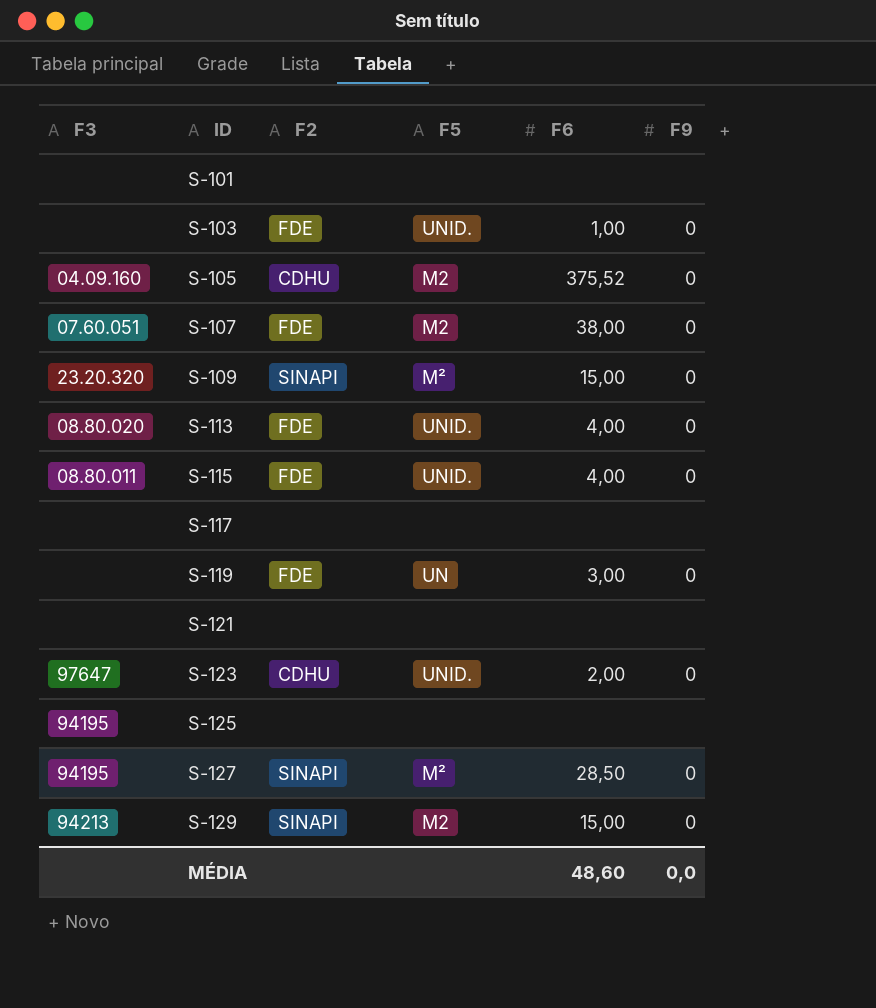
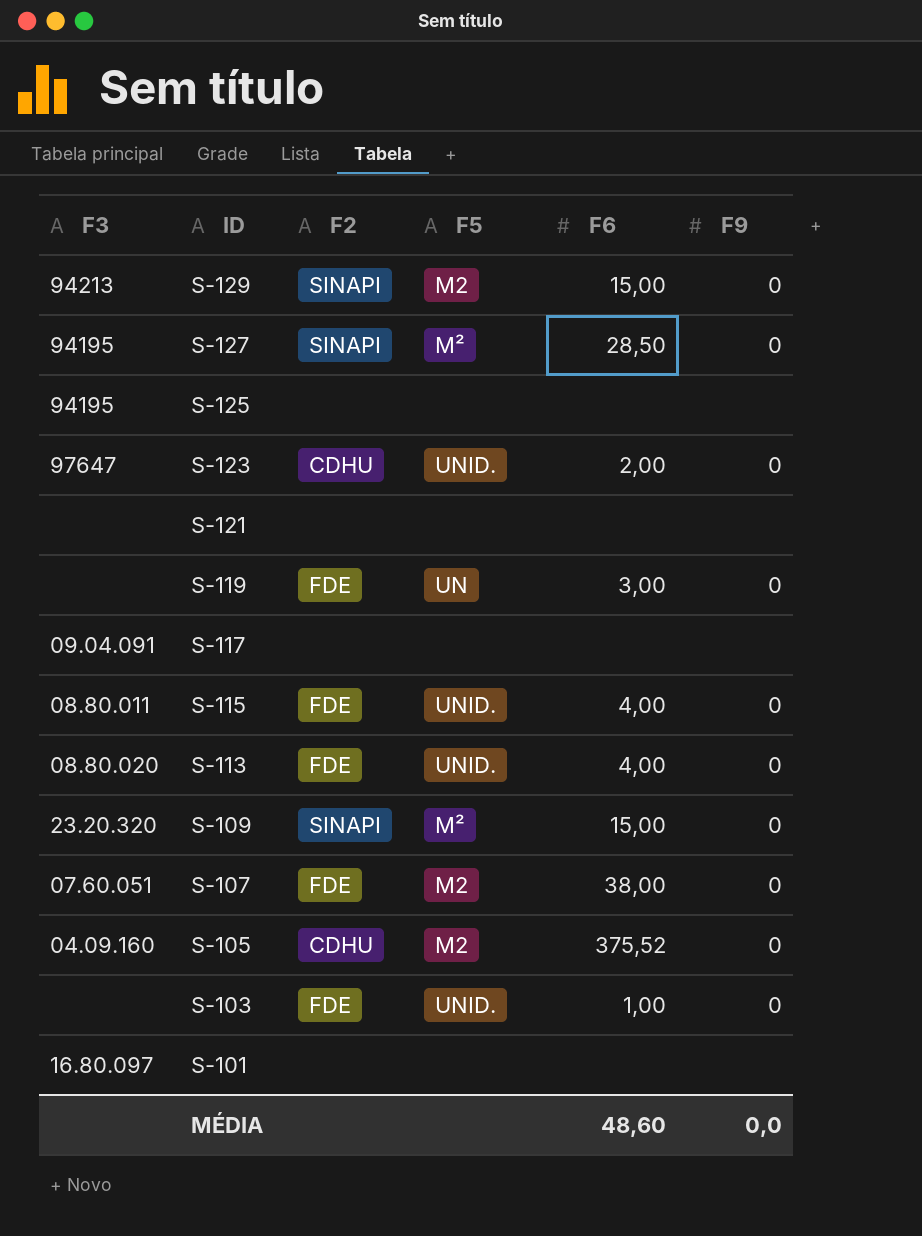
row order: ID ascending -> ID descending
S-117 | F3: none -> 09.04.091
S-101 | F3: none -> 16.80.097

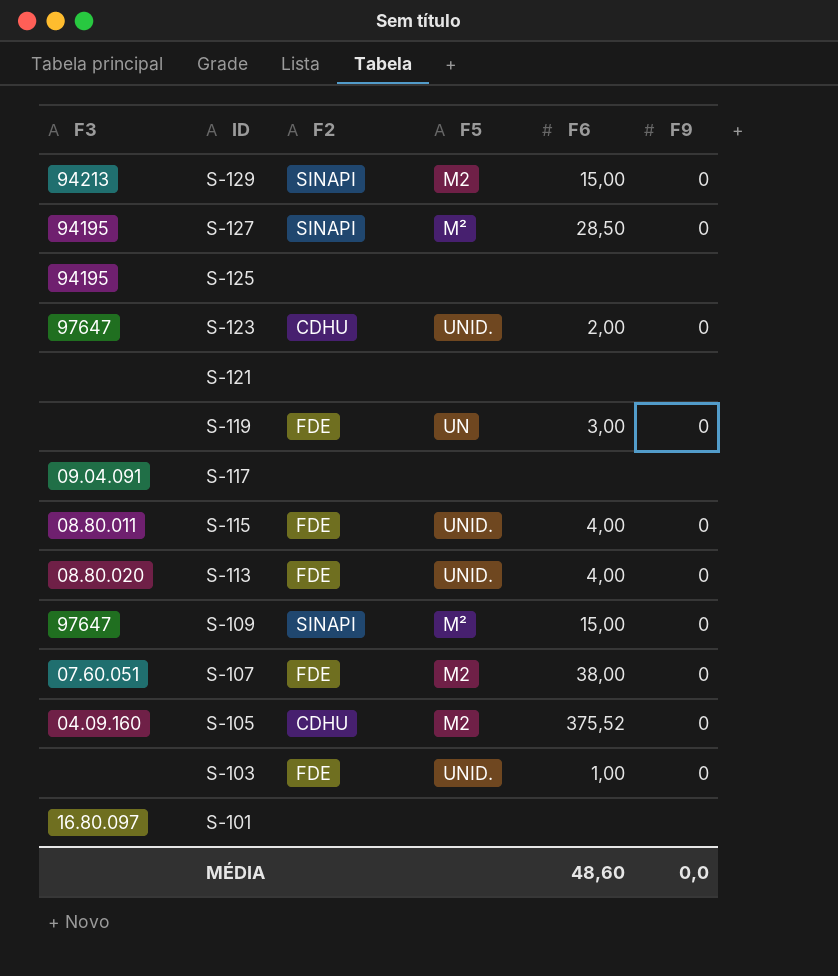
S-109 | F3: 23.20.320 -> 97647

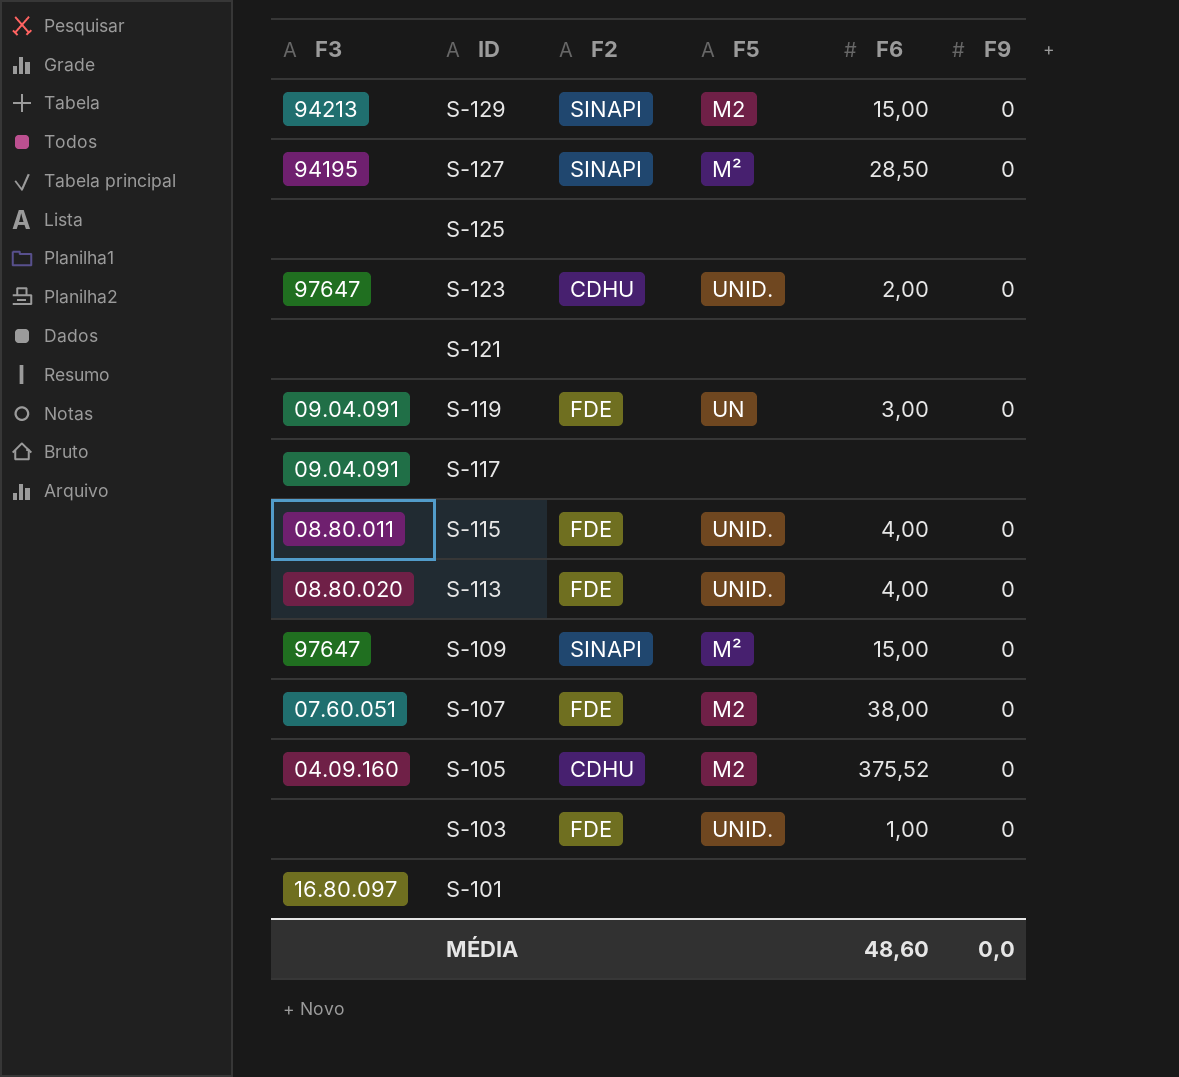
S-125 | F3: 94195 -> none
S-119 | F3: none -> 09.04.091

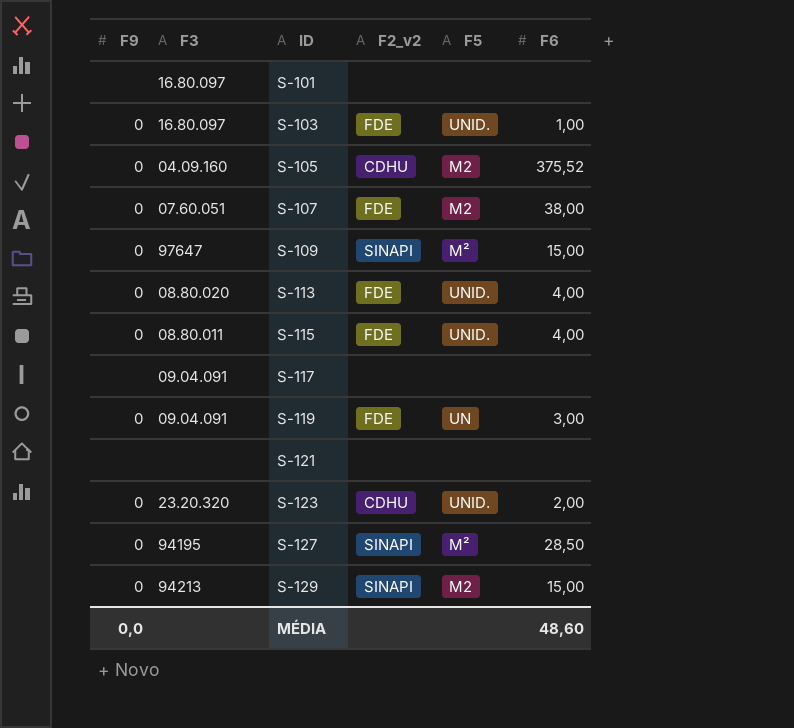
row order: ID descending -> ID ascending
column F9 | position: 6 -> 1
column name: F2 -> F2_v2
row S-125: none | none | none | none | none -> none
S-103 | F3: none -> 16.80.097
S-123 | F3: 97647 -> 23.20.320

